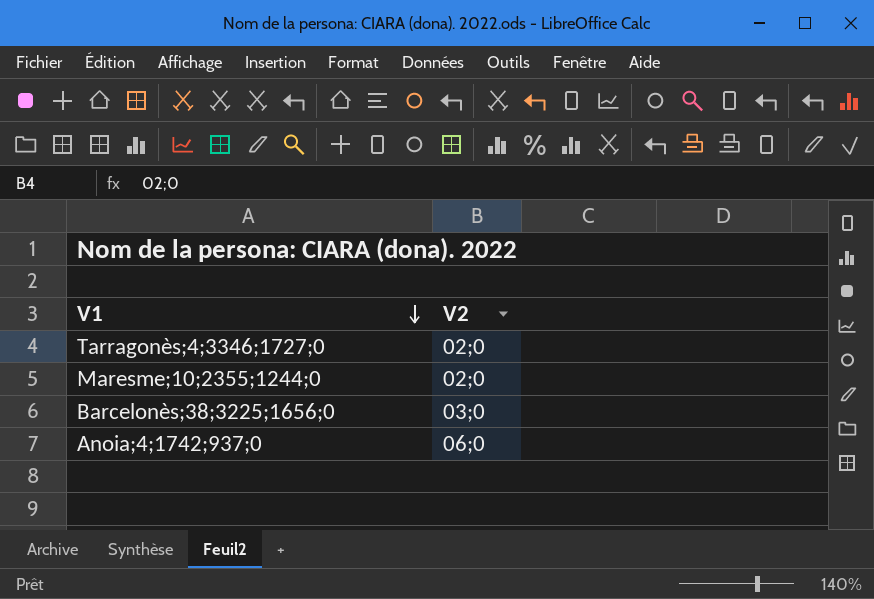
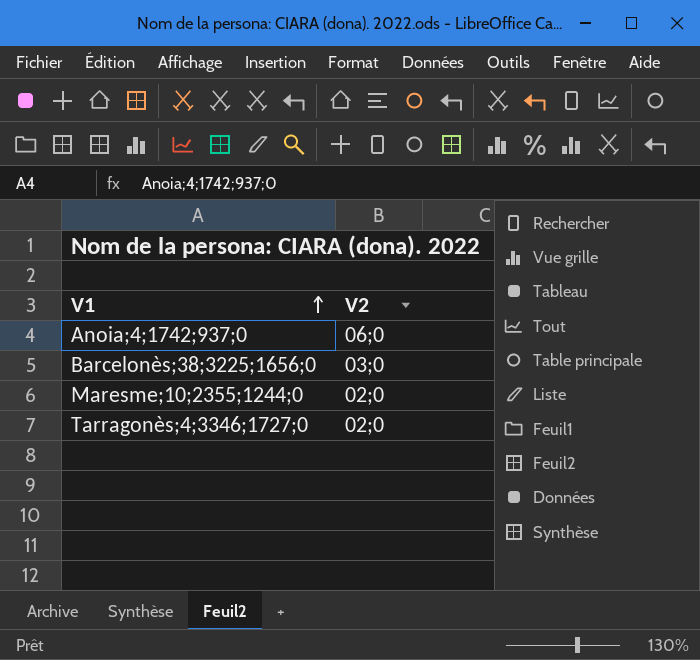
row order: V1 descending -> V1 ascending

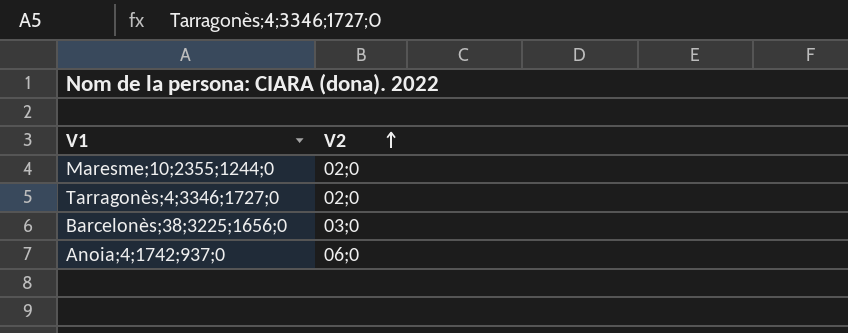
row order: V1 ascending -> V2 ascending

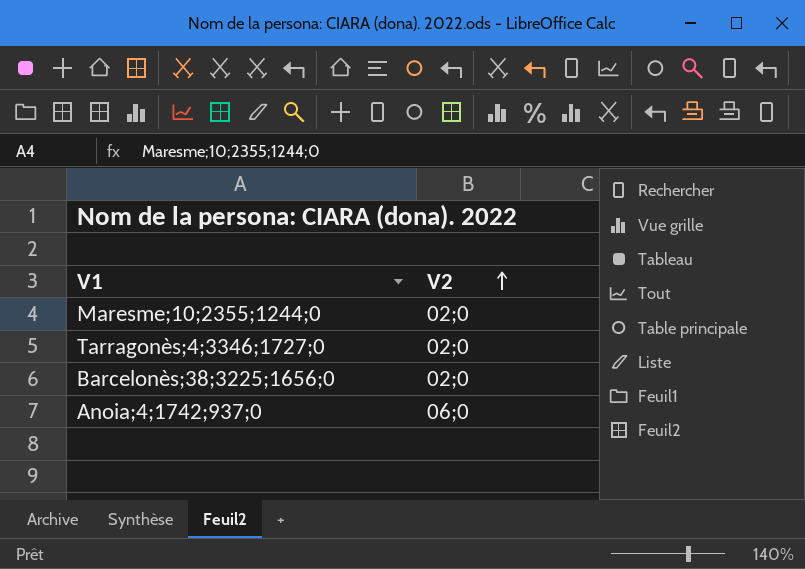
Barcelonès;38;3225;1656;0 | V2: 03;0 -> 02;0

